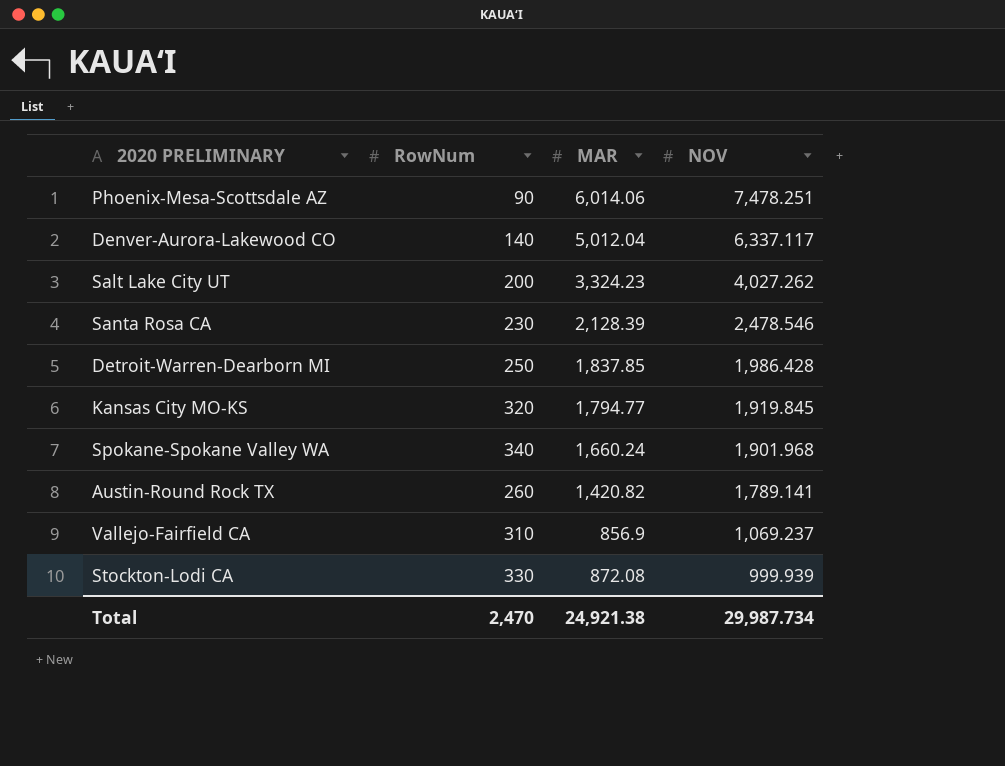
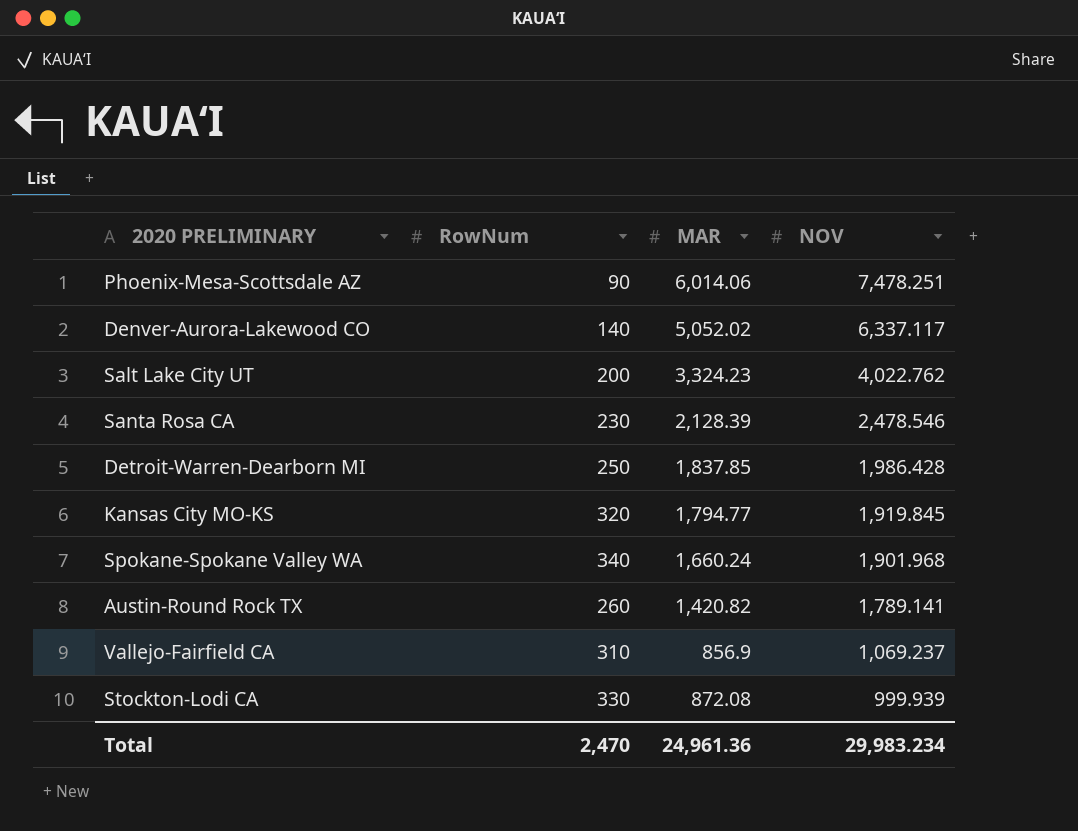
Denver-Aurora-Lakewood CO | MAR: 5,012.04 -> 5,052.02
Salt Lake City UT | NOV: 4,027.262 -> 4,022.762
Total | MAR: 24,921.38 -> 24,961.36
Total | NOV: 29,987.734 -> 29,983.234

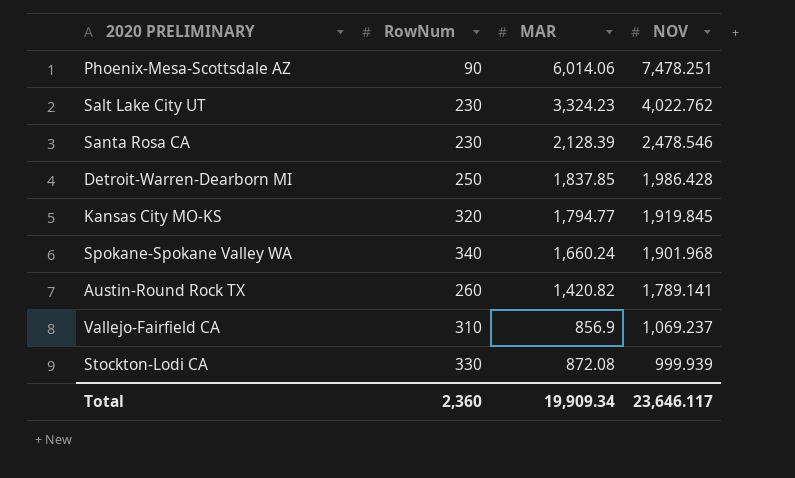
row Denver-Aurora-Lakewood CO: 140 | 5,052.02 | 6,337.117 -> none
Salt Lake City UT | RowNum: 200 -> 230
Total | RowNum: 2,470 -> 2,360
Total | MAR: 24,961.36 -> 19,909.34
Total | NOV: 29,983.234 -> 23,646.117

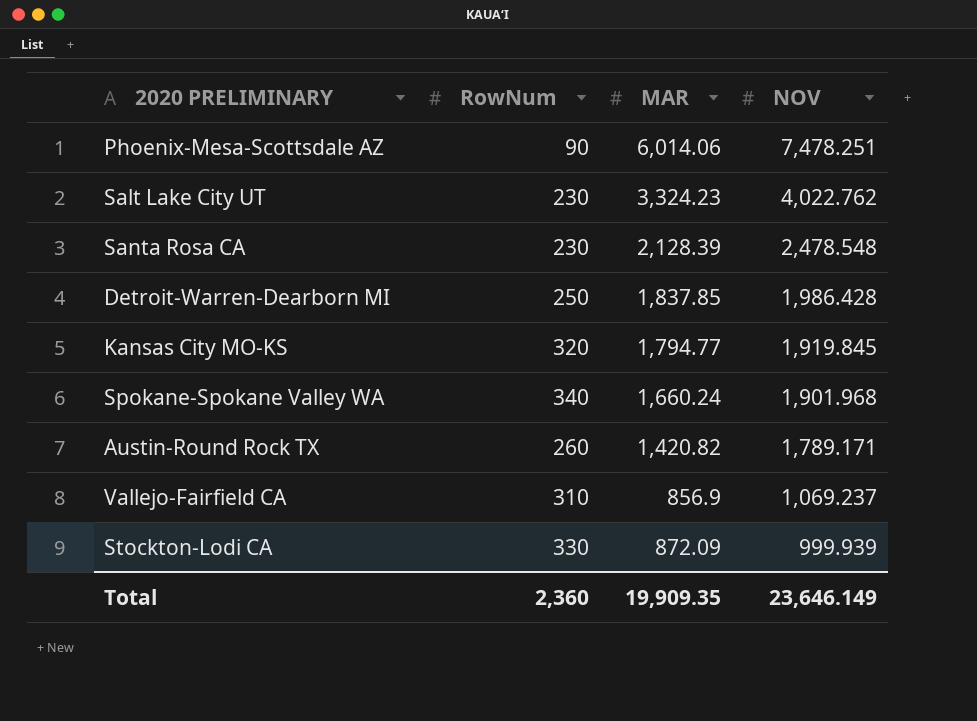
Santa Rosa CA | NOV: 2,478.546 -> 2,478.548
Austin-Round Rock TX | NOV: 1,789.141 -> 1,789.171
Stockton-Lodi CA | MAR: 872.08 -> 872.09
Total | MAR: 19,909.34 -> 19,909.35
Total | NOV: 23,646.117 -> 23,646.149

